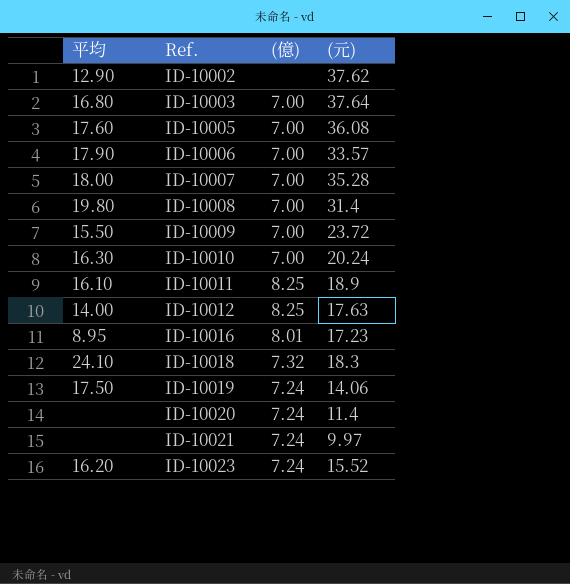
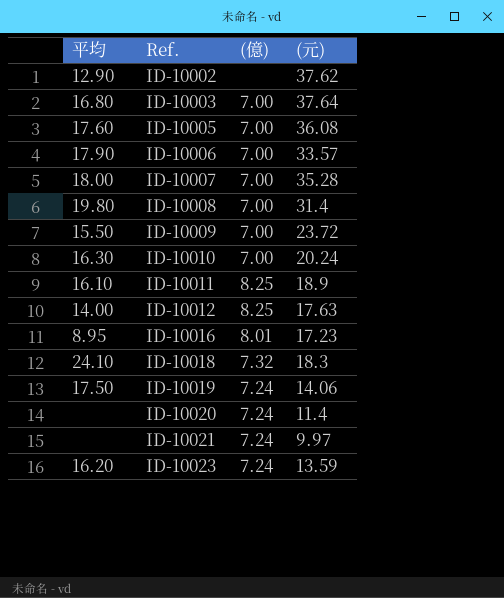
ID-10023 | (元): 15.52 -> 13.59

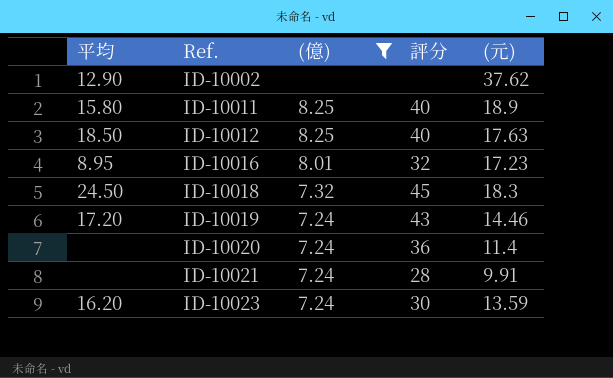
filter: none -> (億) != 7.00
column 評分 | position: none -> 4
ID-10011 | 平均: 16.10 -> 15.80
ID-10012 | 平均: 14.00 -> 18.50
ID-10018 | 平均: 24.10 -> 24.50
ID-10019 | 平均: 17.50 -> 17.20
ID-10019 | (元): 14.06 -> 14.46
ID-10021 | (元): 9.97 -> 9.91

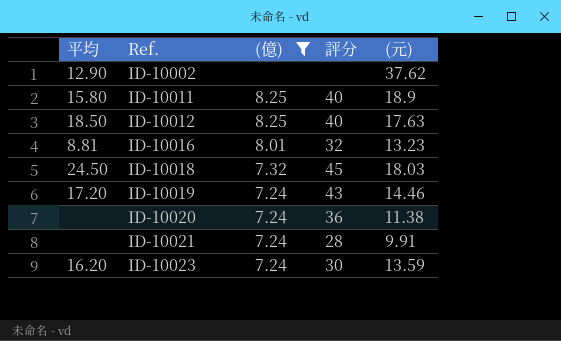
ID-10016 | 平均: 8.95 -> 8.81
ID-10016 | (元): 17.23 -> 13.23
ID-10018 | (元): 18.3 -> 18.03
ID-10020 | (元): 11.4 -> 11.38

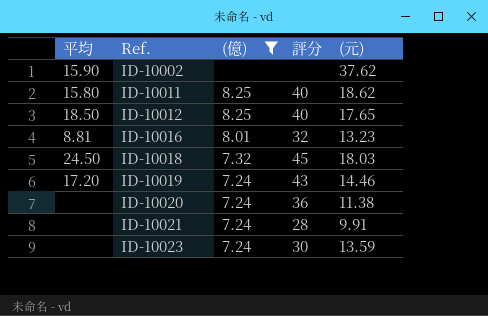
ID-10002 | 平均: 12.90 -> 15.90
ID-10011 | (元): 18.9 -> 18.62
ID-10012 | (元): 17.63 -> 17.65
ID-10023 | 平均: 16.20 -> none

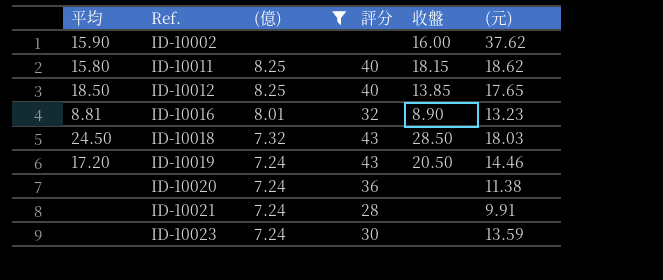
column 收盤 | position: none -> 5
ID-10018 | 評分: 45 -> 43

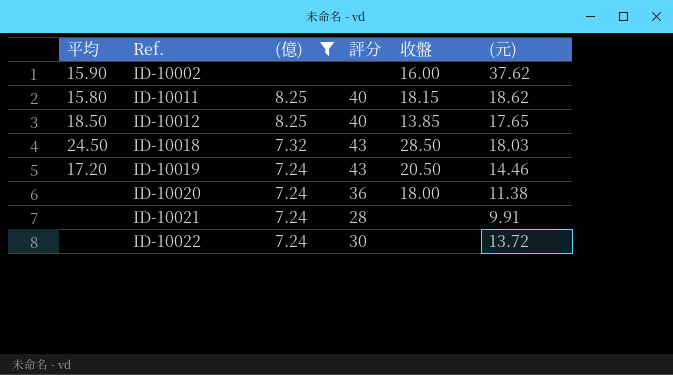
row ID-10016: 8.81 | 8.01 | 32 | 8.90 | 13.23 -> none
row ID-10023: none | 7.24 | 30 | none | 13.59 -> none
ID-10020 | 收盤: none -> 18.00
row ID-10022: none -> none | 7.24 | 30 | none | 13.72

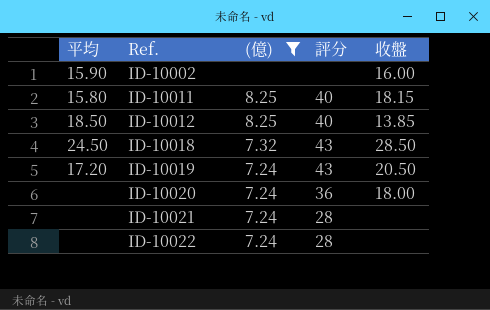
column (元) | position: 6 -> none
ID-10022 | 評分: 30 -> 28

